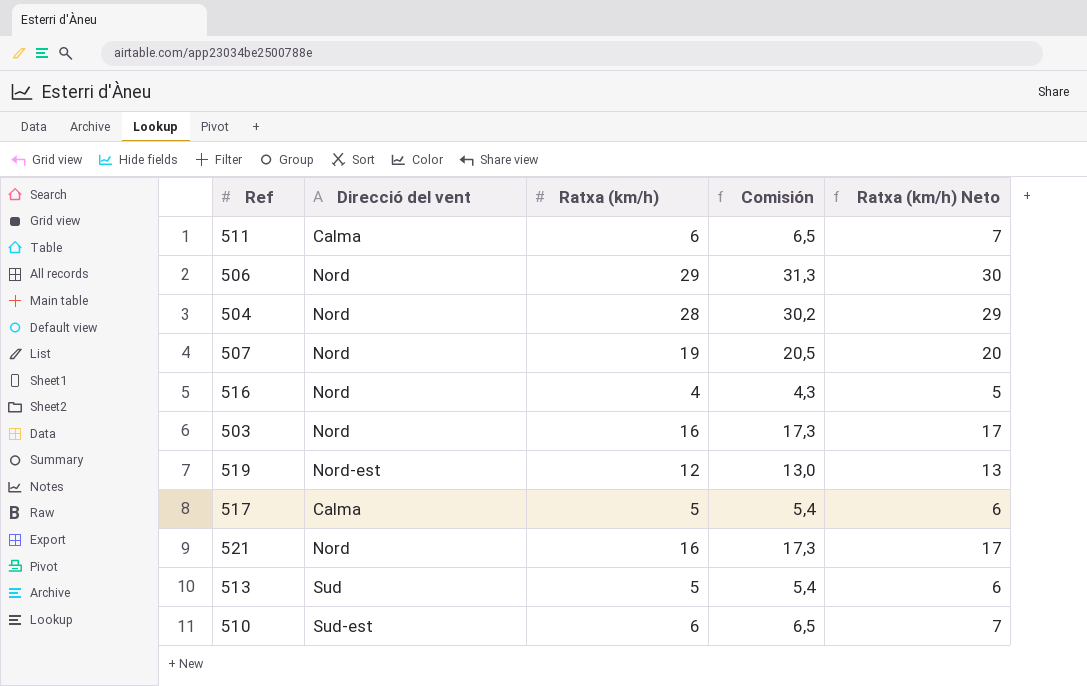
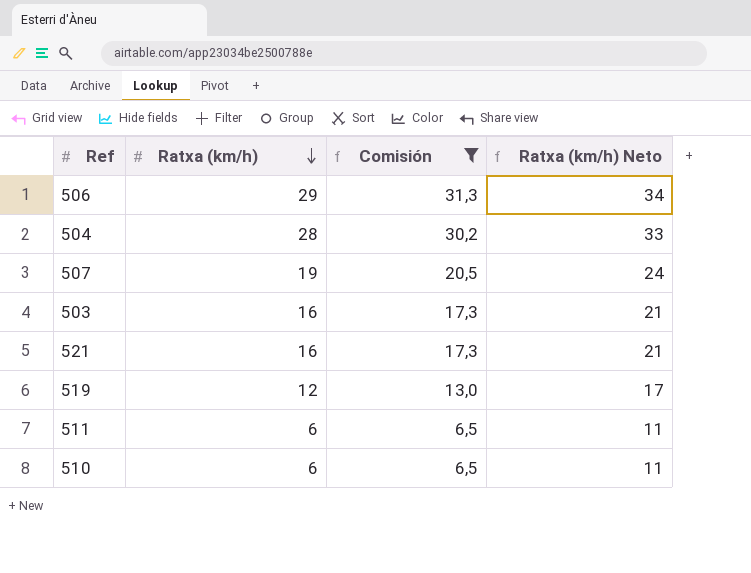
filter: none -> Comisión >= 6,5
row order: none -> Ratxa (km/h) descending
column Direcció del vent | position: 2 -> none
column Ratxa (km/h) Neto | formula: [Ratxa (km/h)] + 1 -> [Ratxa (km/h)] + 5

